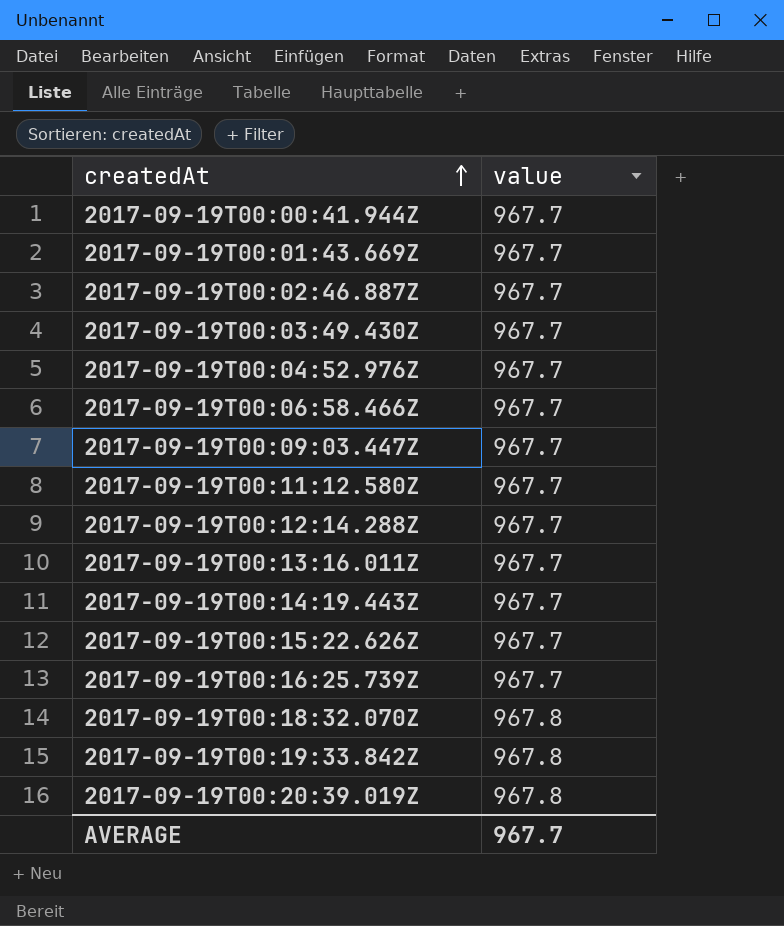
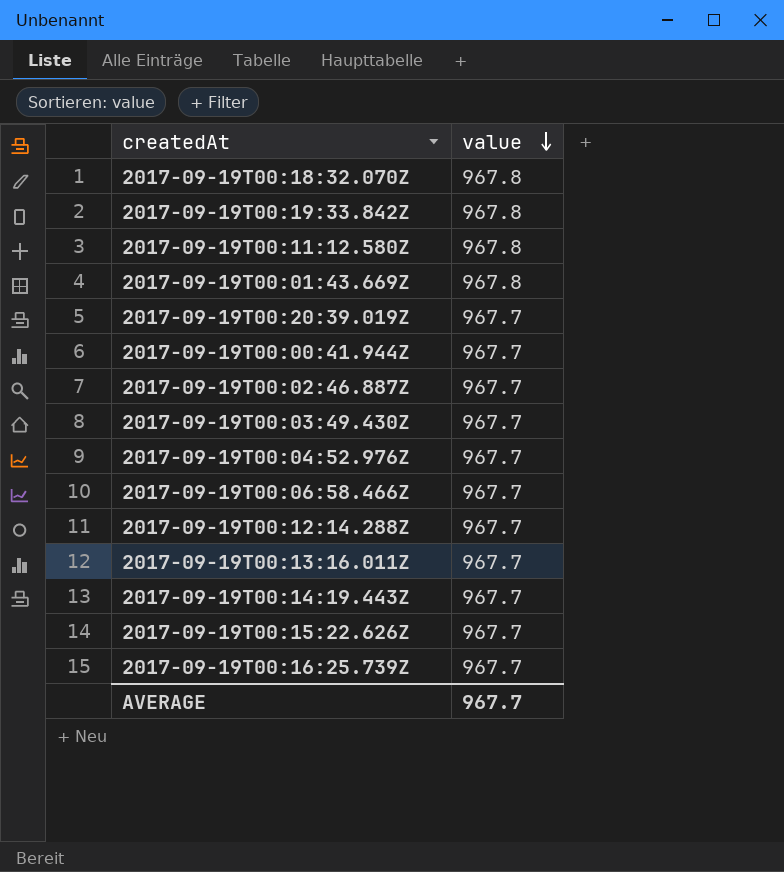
row order: createdAt ascending -> value descending
row 2017-09-19T00:09:03.447Z: 967.7 -> none
2017-09-19T00:11:12.580Z | value: 967.7 -> 967.8
2017-09-19T00:01:43.669Z | value: 967.7 -> 967.8
2017-09-19T00:20:39.019Z | value: 967.8 -> 967.7

